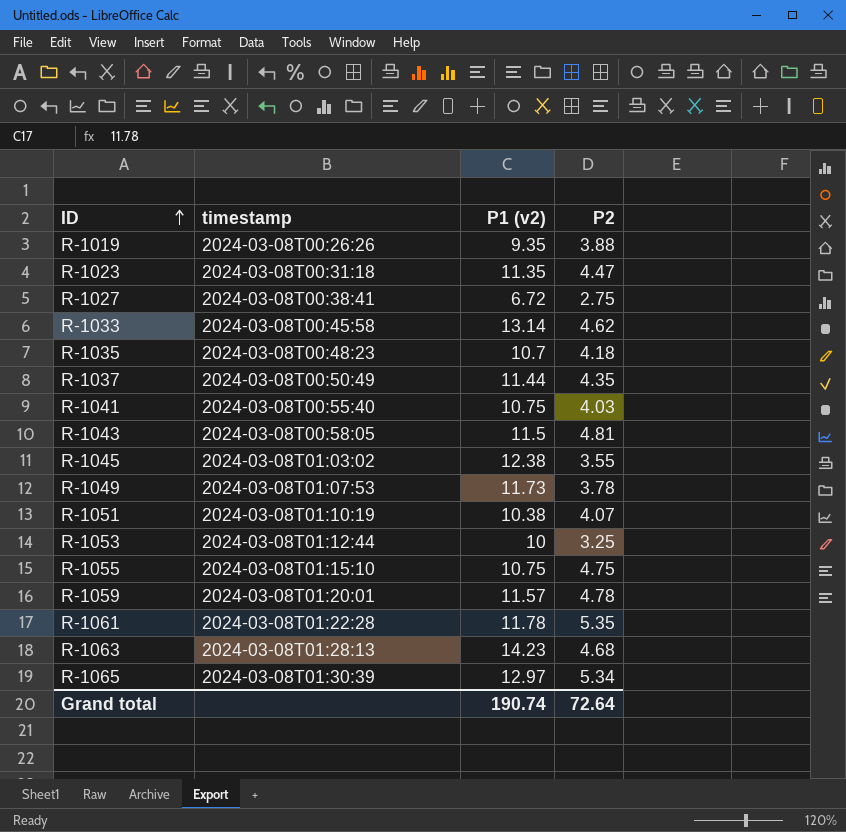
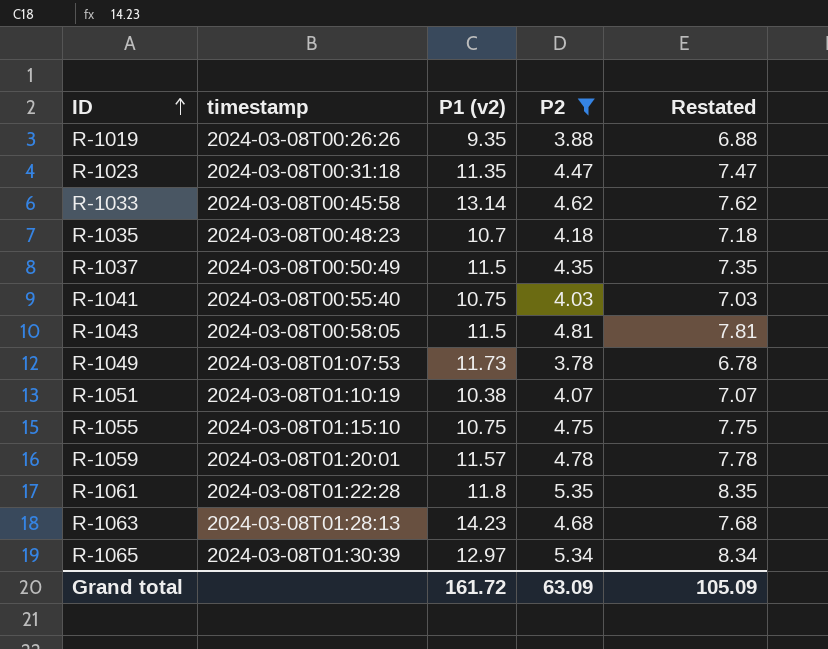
filter: none -> P2 >= 3.78
column Restated | formula: none -> [P2] + 3
R-1037 | P1 (v2): 11.44 -> 11.5
R-1061 | P1 (v2): 11.78 -> 11.8
Grand total | P1 (v2): 190.74 -> 161.72
Grand total | P2: 72.64 -> 63.09

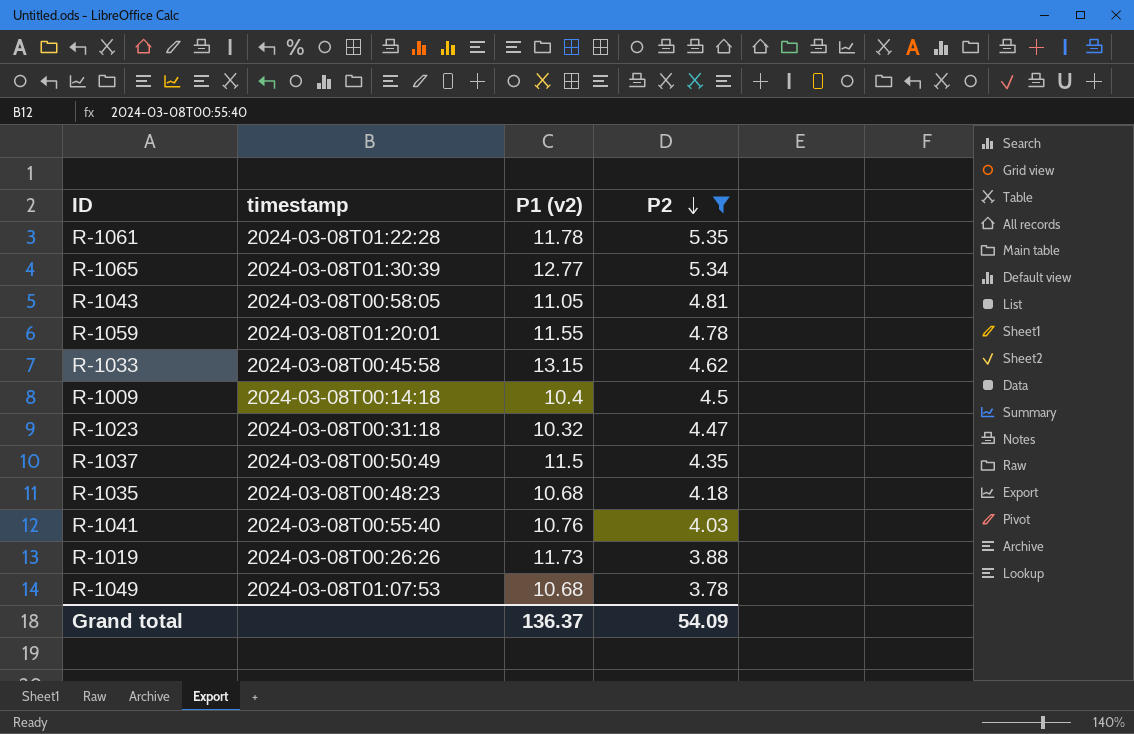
row order: ID ascending -> P2 descending
column Restated | formula: [P2] + 3 -> none
row R-1051: 2024-03-08T01:10:19 | 10.38 | 4.07 | 7.07 -> none
row R-1055: 2024-03-08T01:15:10 | 10.75 | 4.75 | 7.75 -> none
row R-1063: 2024-03-08T01:28:13 | 14.23 | 4.68 | 7.68 -> none
R-1061 | P1 (v2): 11.8 -> 11.78
R-1065 | P1 (v2): 12.97 -> 12.77
R-1043 | P1 (v2): 11.5 -> 11.05
R-1059 | P1 (v2): 11.57 -> 11.55
R-1033 | P1 (v2): 13.14 -> 13.15
row R-1009: none -> 2024-03-08T00:14:18 | 10.4 | 4.5
R-1023 | P1 (v2): 11.35 -> 10.32
R-1035 | P1 (v2): 10.7 -> 10.68
R-1041 | P1 (v2): 10.75 -> 10.76
R-1019 | P1 (v2): 9.35 -> 11.73
R-1049 | P1 (v2): 11.73 -> 10.68
Grand total | P1 (v2): 161.72 -> 136.37
Grand total | P2: 63.09 -> 54.09

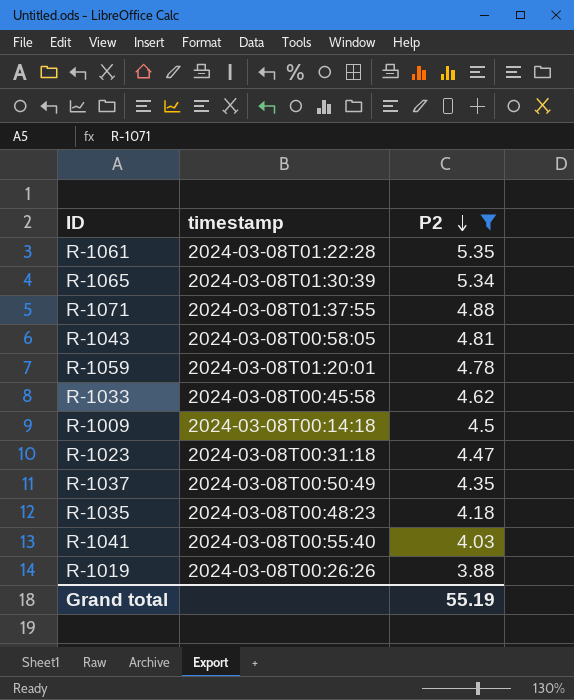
column P1 (v2) | position: 3 -> none
row R-1049: 2024-03-08T01:07:53 | 10.68 | 3.78 -> none
row R-1071: none -> 2024-03-08T01:37:55 | 4.88
Grand total | P2: 54.09 -> 55.19

